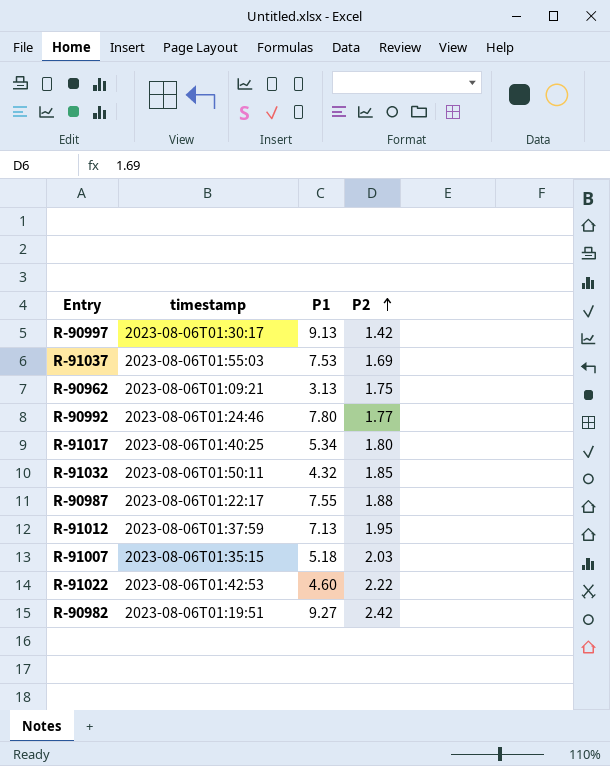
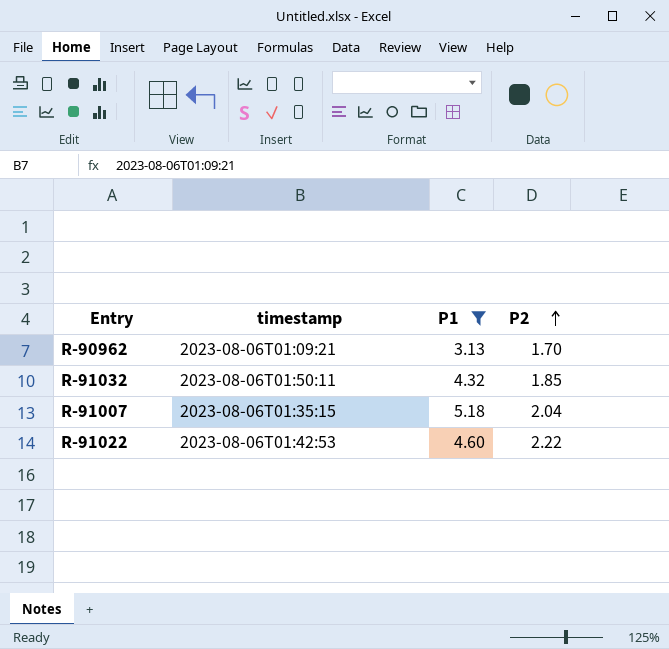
filter: none -> P1 <= 5.18
R-90962 | P2: 1.75 -> 1.70
R-91007 | P2: 2.03 -> 2.04

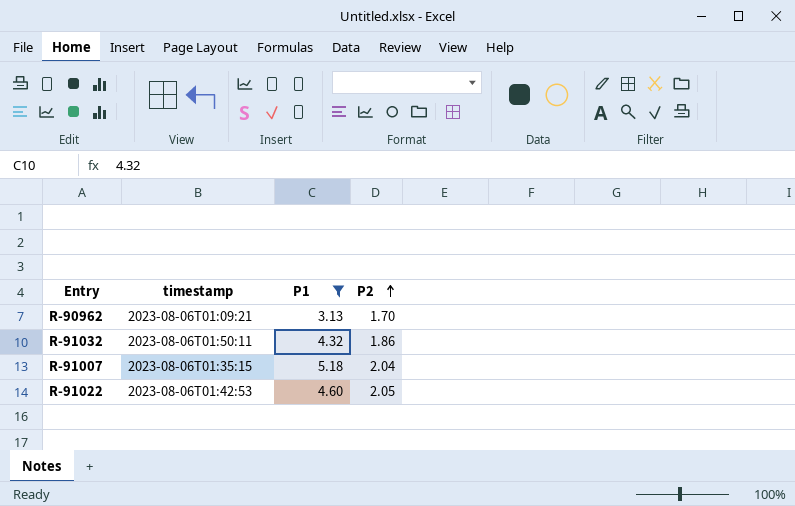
R-91032 | P2: 1.85 -> 1.86
R-91022 | P2: 2.22 -> 2.05

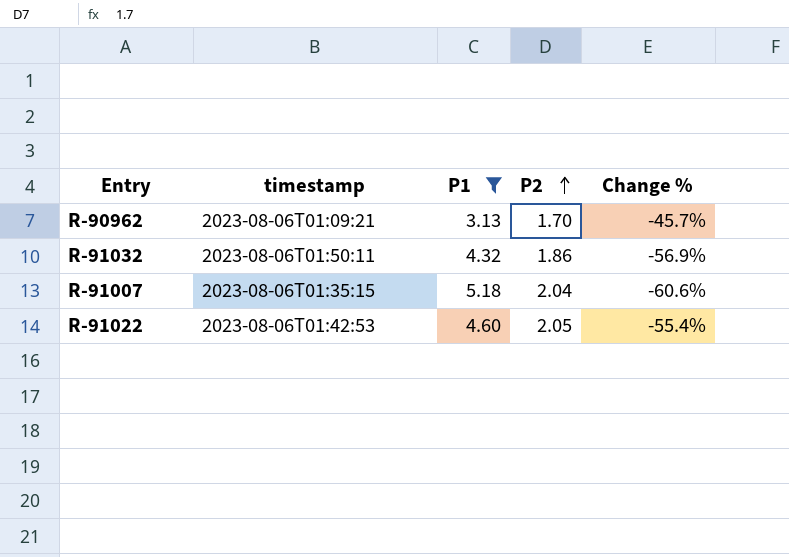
column Change % | formula: none -> ([P2] - [P1]) / [P1]

